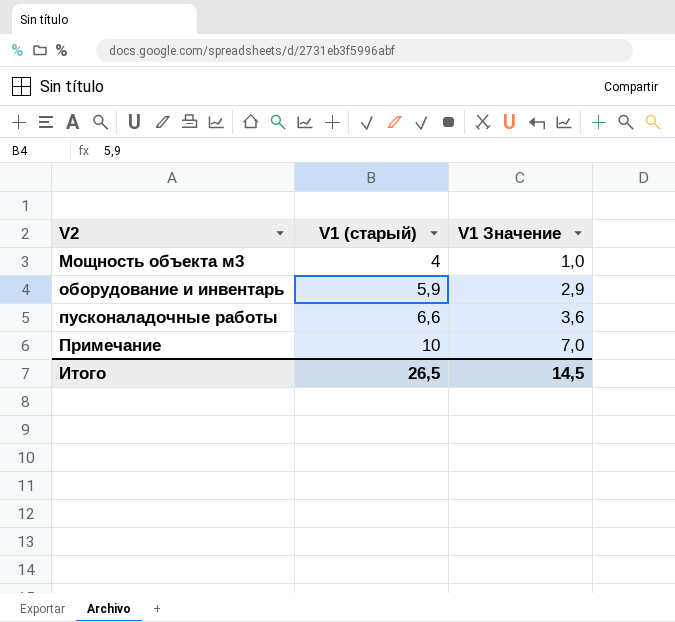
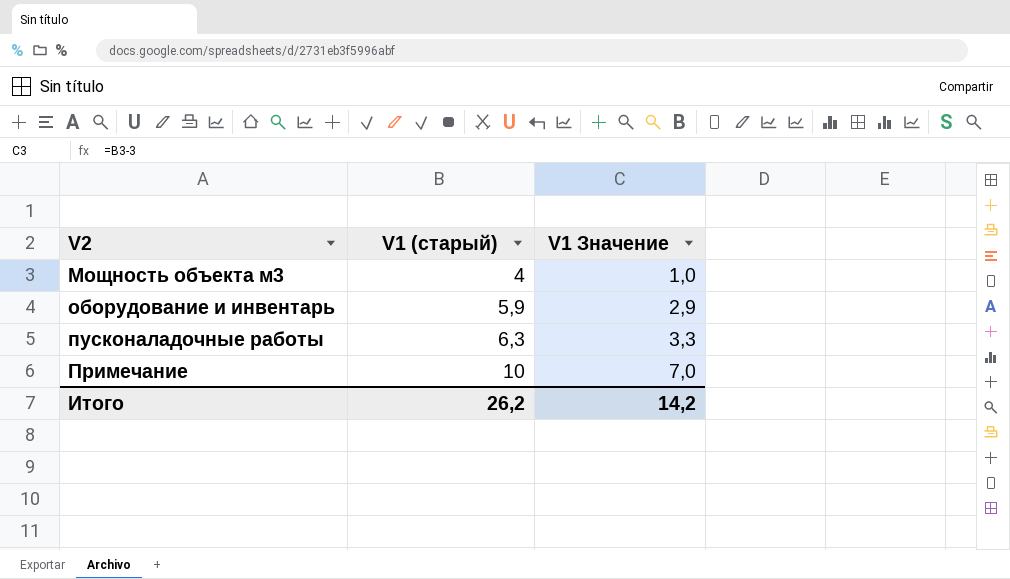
пусконаладочные работы | V1 (старый): 6,6 -> 6,3
пусконаладочные работы | V1 Значение: 3,6 -> 3,3
Итого | V1 (старый): 26,5 -> 26,2
Итого | V1 Значение: 14,5 -> 14,2

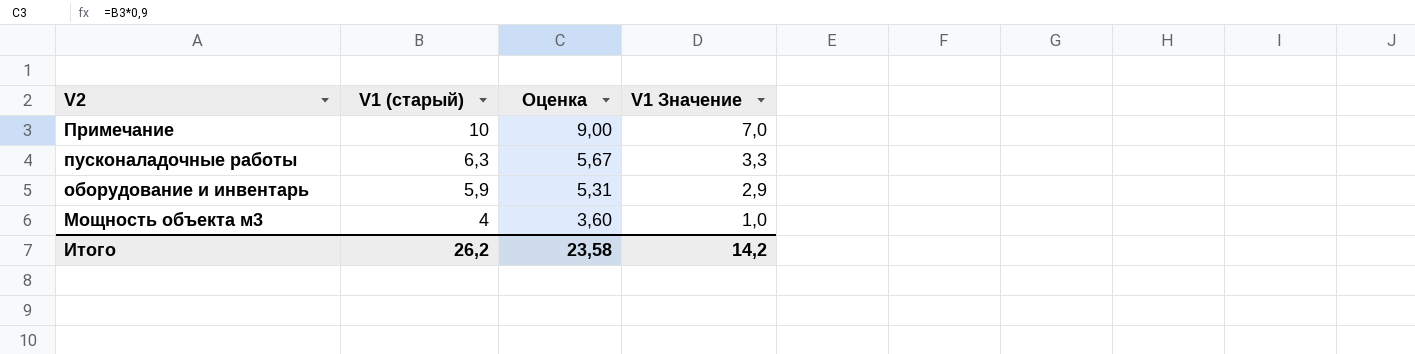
row order: V1 (старый) ascending -> V1 (старый) descending
column Оценка | formula: none -> [V1 (старый)] * 0,9

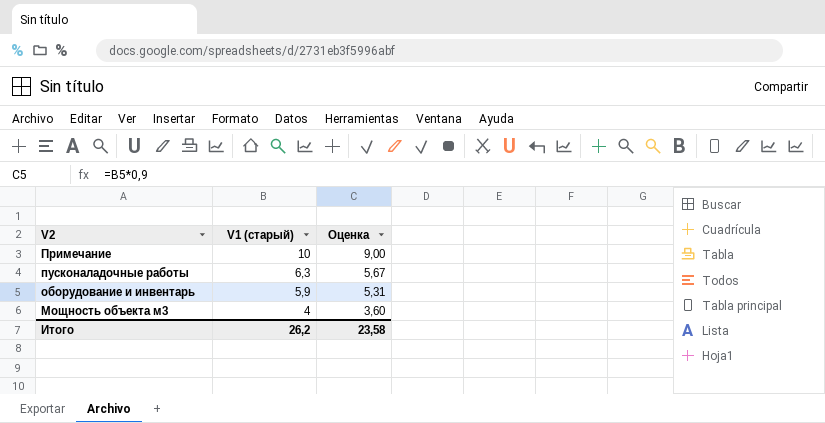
column V1 Значение | formula: [V1 (старый)] - 3 -> none

